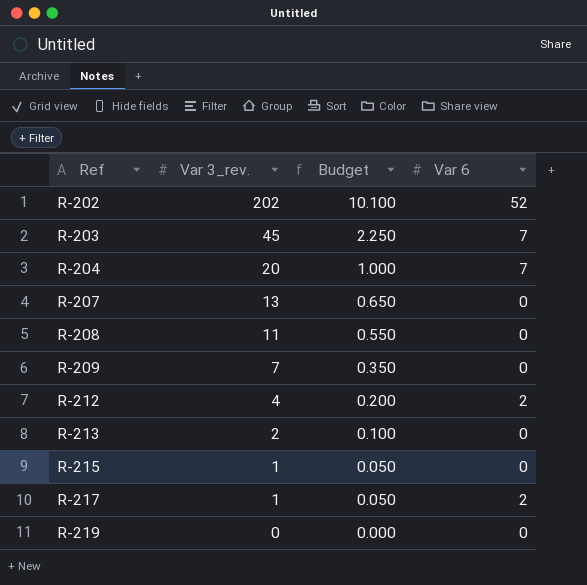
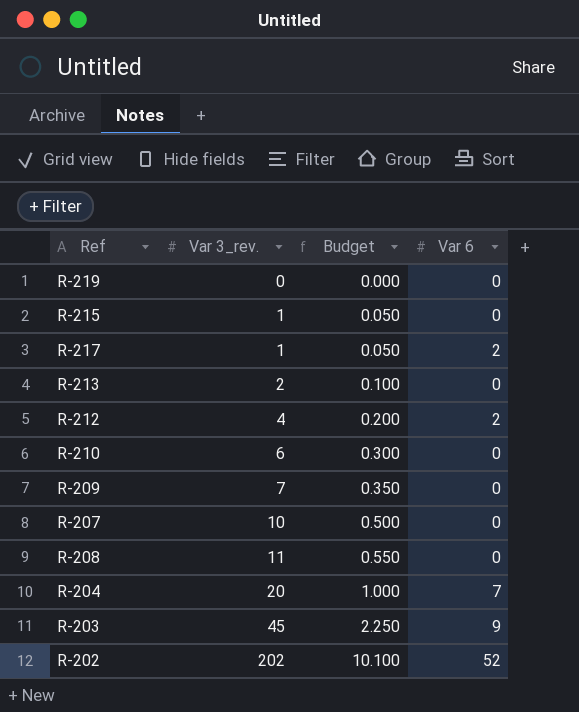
row order: Ref ascending -> Var 3_rev. ascending
row R-210: none -> 6 | 0.300 | 0
R-207 | Var 3_rev.: 13 -> 10
R-207 | Budget: 0.650 -> 0.500
R-203 | Var 6: 7 -> 9

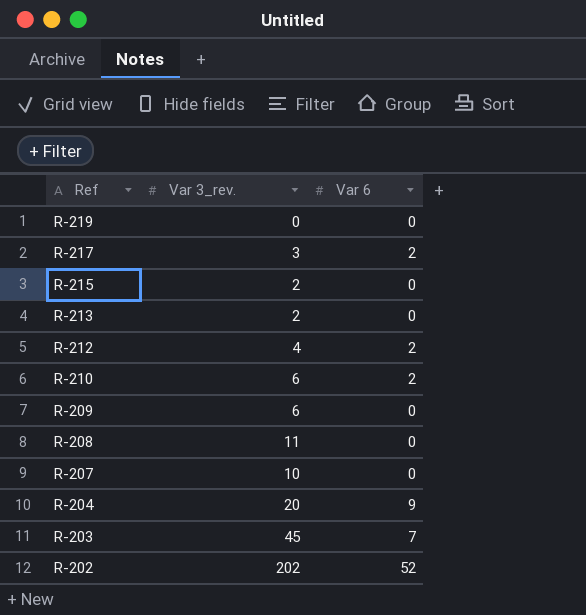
row order: Var 3_rev. ascending -> Ref descending
column Budget | formula: [Var 3_rev.] * 0.05 -> none
R-217 | Var 3_rev.: 1 -> 3
R-215 | Var 3_rev.: 1 -> 2
R-210 | Var 6: 0 -> 2
R-209 | Var 3_rev.: 7 -> 6
R-204 | Var 6: 7 -> 9
R-203 | Var 6: 9 -> 7

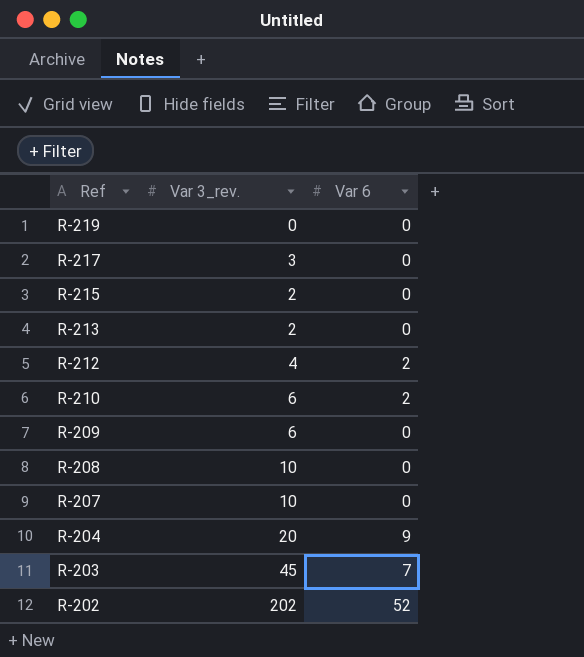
R-217 | Var 6: 2 -> 0
R-208 | Var 3_rev.: 11 -> 10

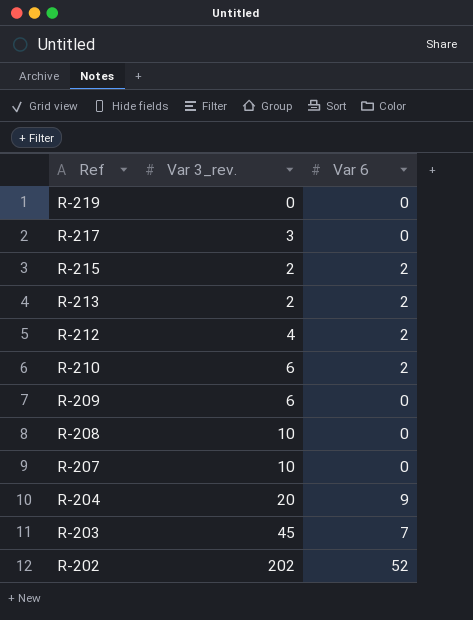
R-215 | Var 6: 0 -> 2
R-213 | Var 6: 0 -> 2

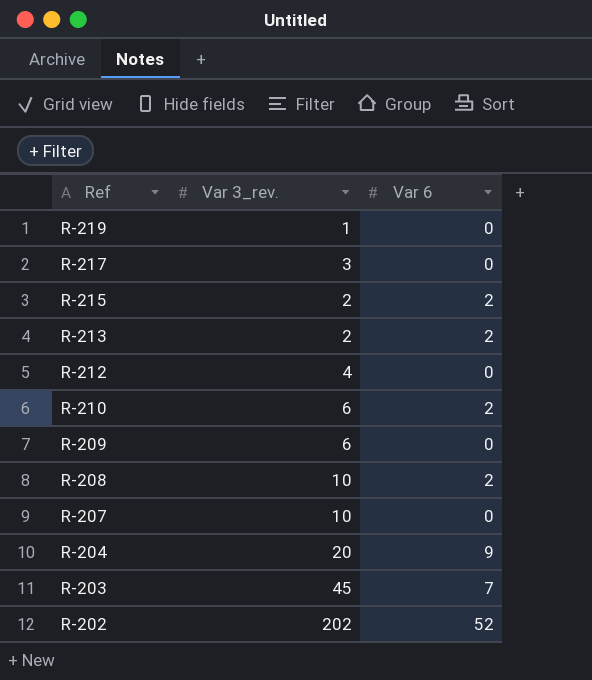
R-219 | Var 3_rev.: 0 -> 1
R-212 | Var 6: 2 -> 0
R-208 | Var 6: 0 -> 2

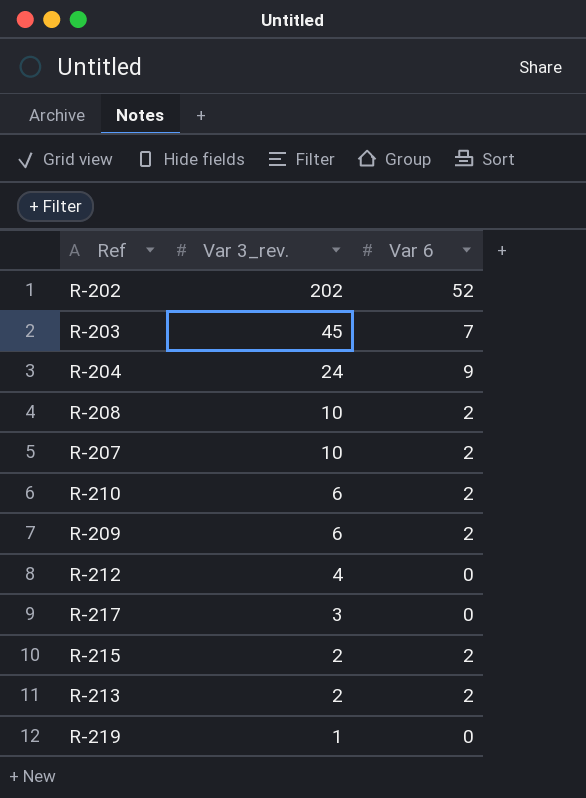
row order: Ref descending -> Var 3_rev. descending
R-204 | Var 3_rev.: 20 -> 24
R-207 | Var 6: 0 -> 2
R-209 | Var 6: 0 -> 2

